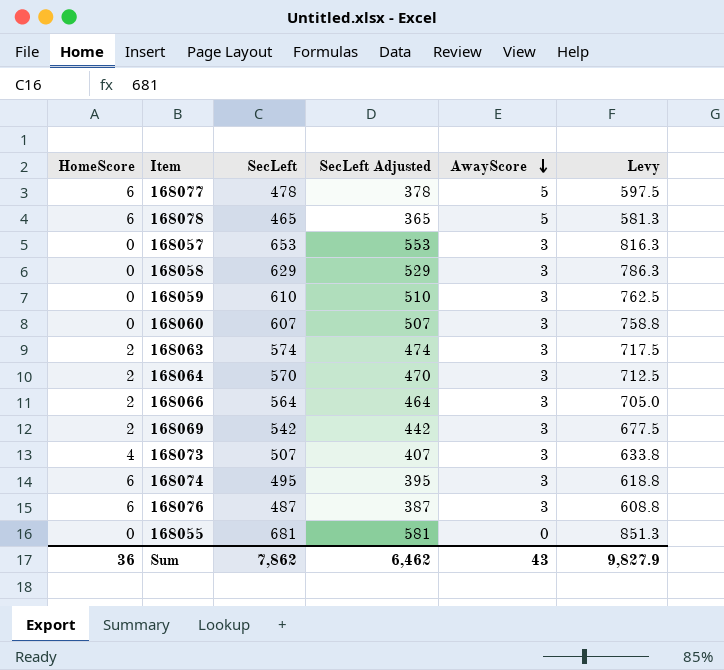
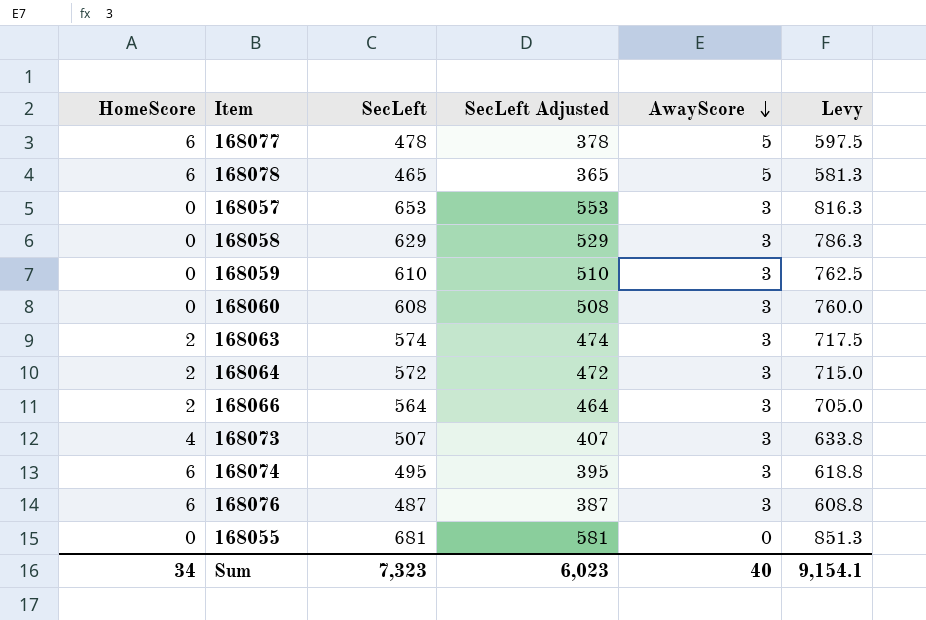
row 168069: 2 | 542 | 442 | 3 | 677.5 -> none
168060 | SecLeft: 607 -> 608
168060 | SecLeft Adjusted: 507 -> 508
168060 | Levy: 758.8 -> 760.0
168064 | SecLeft: 570 -> 572
168064 | SecLeft Adjusted: 470 -> 472
168064 | Levy: 712.5 -> 715.0
Sum | HomeScore: 36 -> 34
Sum | SecLeft: 7,862 -> 7,323
Sum | SecLeft Adjusted: 6,462 -> 6,023
Sum | AwayScore: 43 -> 40
Sum | Levy: 9,827.9 -> 9,154.1

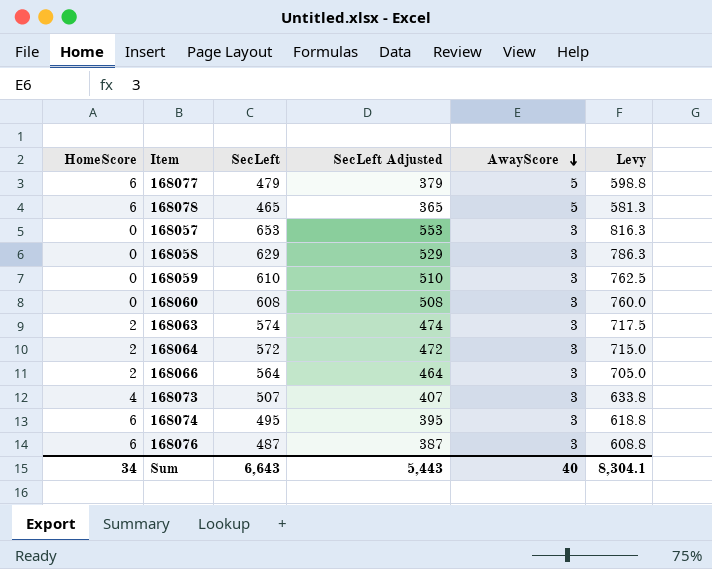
row 168055: 0 | 681 | 581 | 0 | 851.3 -> none
168077 | SecLeft: 478 -> 479
168077 | SecLeft Adjusted: 378 -> 379
168077 | Levy: 597.5 -> 598.8
Sum | SecLeft: 7,323 -> 6,643
Sum | SecLeft Adjusted: 6,023 -> 5,443
Sum | Levy: 9,154.1 -> 8,304.1

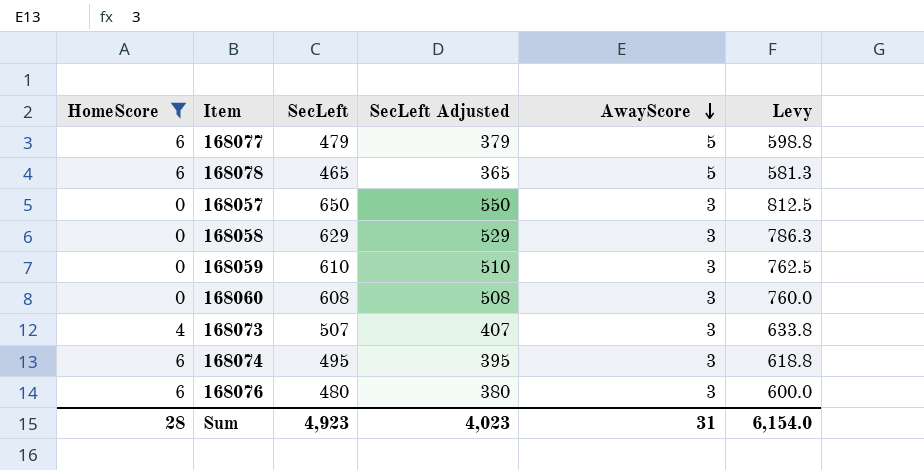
filter: none -> HomeScore != 2
168057 | SecLeft: 653 -> 650
168057 | SecLeft Adjusted: 553 -> 550
168057 | Levy: 816.3 -> 812.5
168076 | SecLeft: 487 -> 480
168076 | SecLeft Adjusted: 387 -> 380
168076 | Levy: 608.8 -> 600.0
Sum | HomeScore: 34 -> 28
Sum | SecLeft: 6,643 -> 4,923
Sum | SecLeft Adjusted: 5,443 -> 4,023
Sum | AwayScore: 40 -> 31
Sum | Levy: 8,304.1 -> 6,154.0

